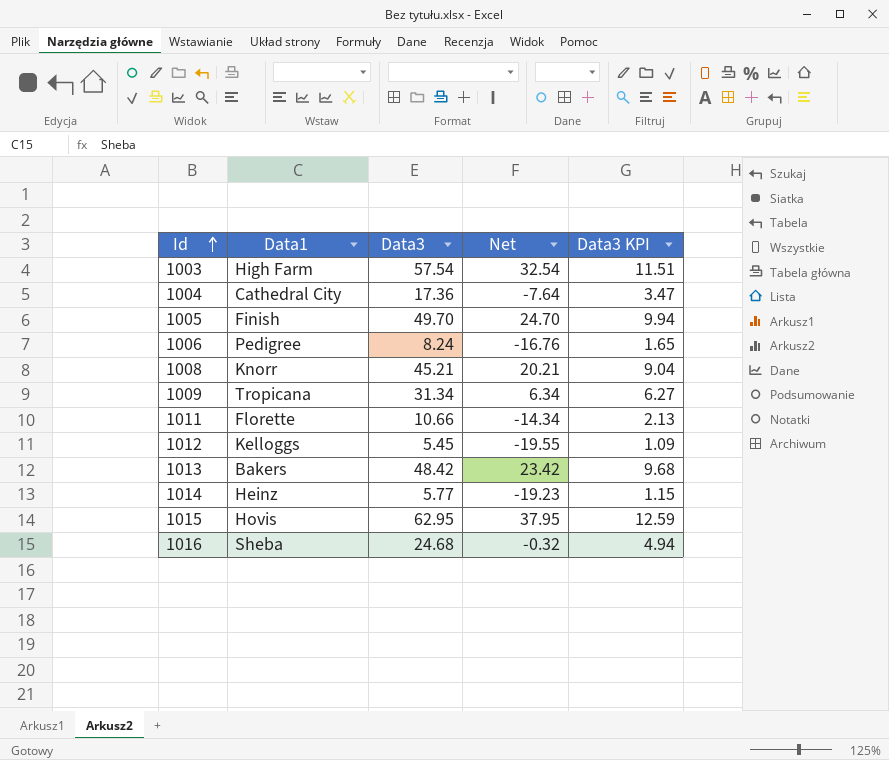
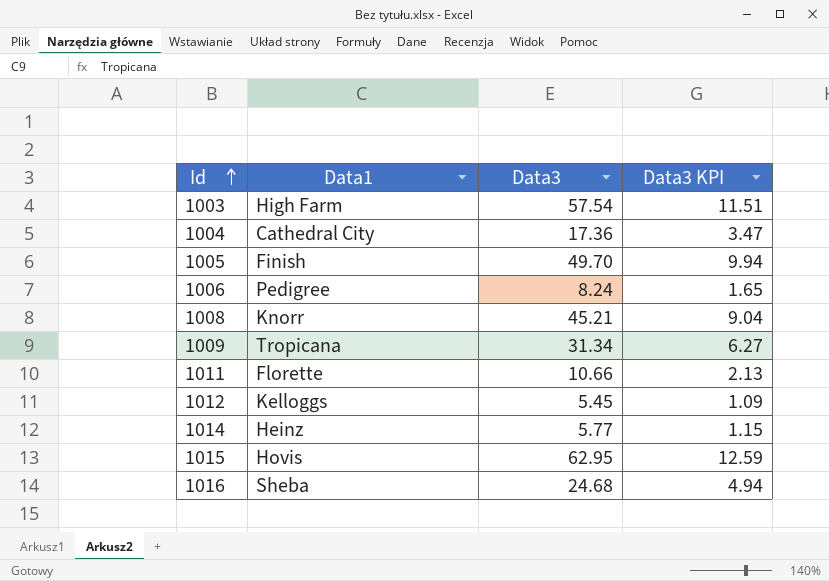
column Net | formula: [Data3] - 25 -> none
row 1013: Bakers | 48.42 | 23.42 | 9.68 -> none

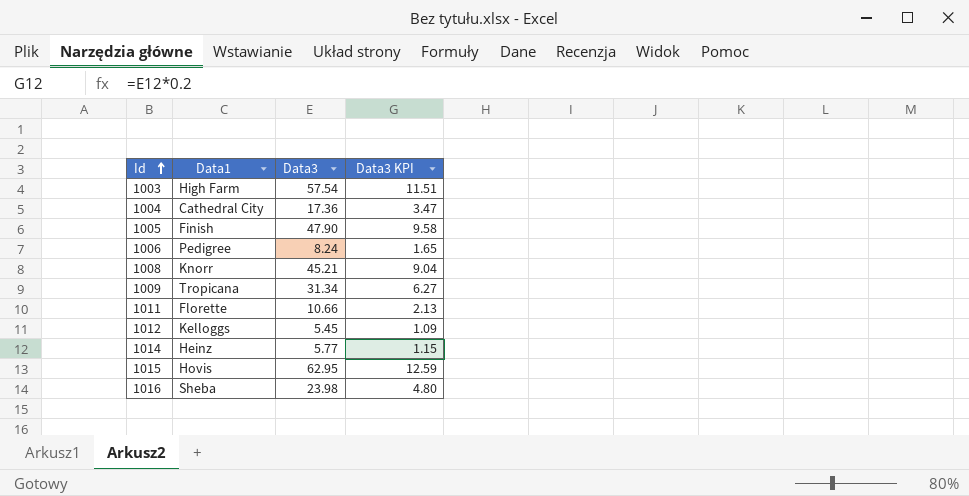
1005 | Data3: 49.70 -> 47.90
1005 | Data3 KPI: 9.94 -> 9.58
1016 | Data3: 24.68 -> 23.98
1016 | Data3 KPI: 4.94 -> 4.80

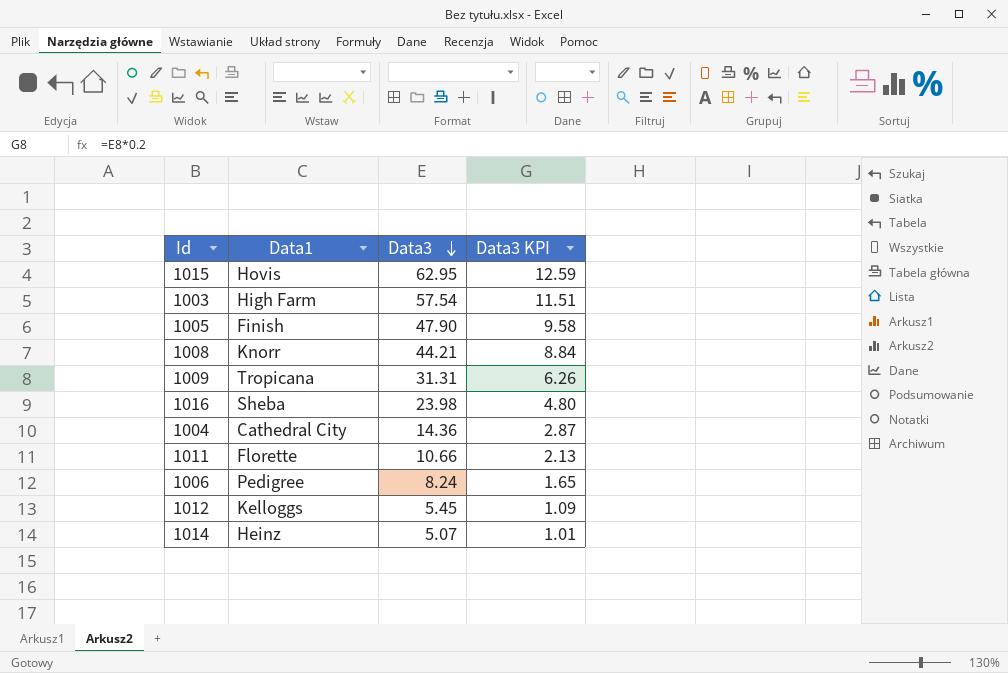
row order: Id ascending -> Data3 descending
1008 | Data3: 45.21 -> 44.21
1008 | Data3 KPI: 9.04 -> 8.84
1009 | Data3: 31.34 -> 31.31
1009 | Data3 KPI: 6.27 -> 6.26
1004 | Data3: 17.36 -> 14.36
1004 | Data3 KPI: 3.47 -> 2.87
1014 | Data3: 5.77 -> 5.07
1014 | Data3 KPI: 1.15 -> 1.01

